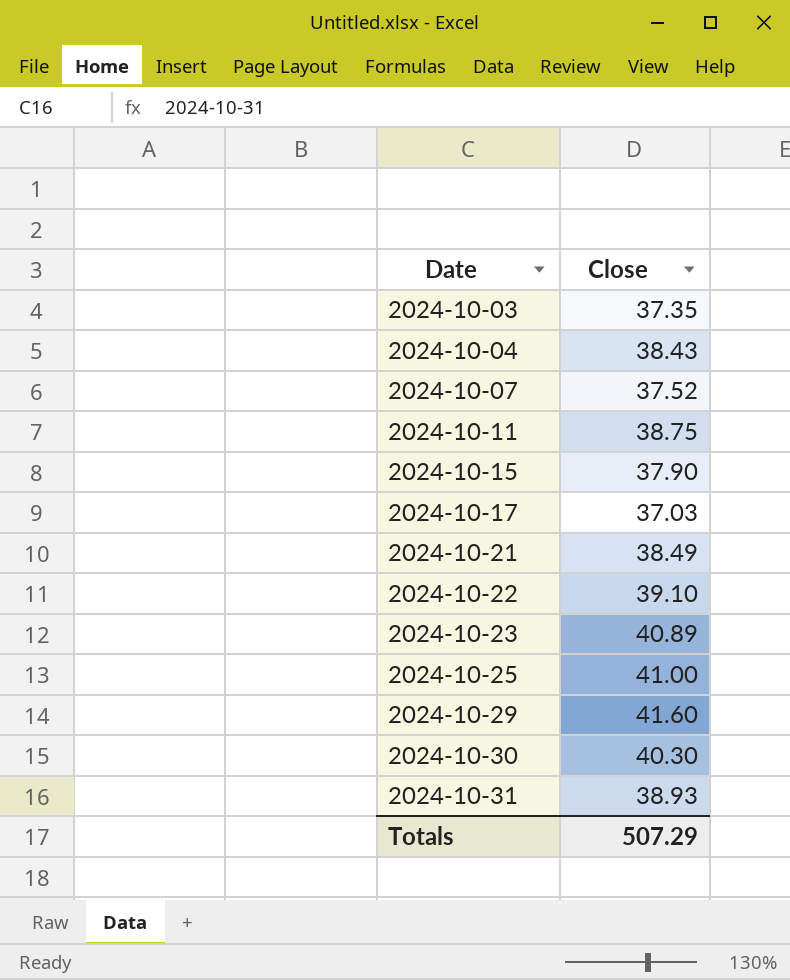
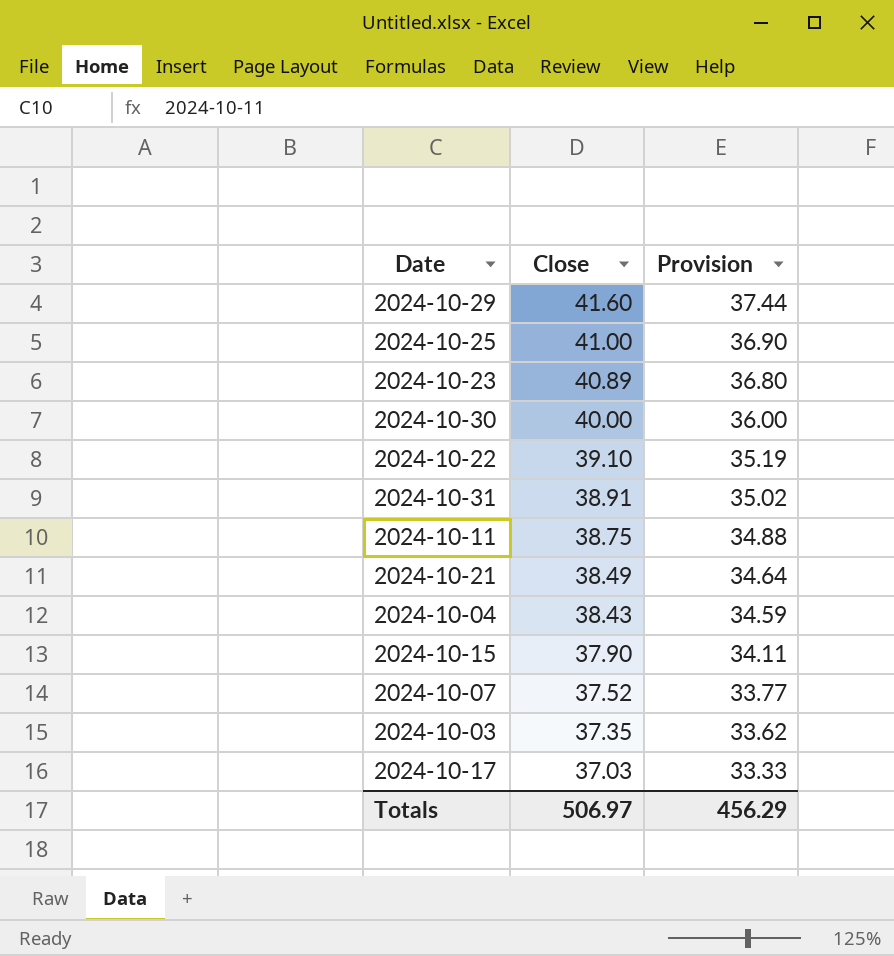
row order: Date ascending -> Close descending
column Provision | formula: none -> [Close] * 0.9
2024-10-30 | Close: 40.30 -> 40.00
2024-10-31 | Close: 38.93 -> 38.91
Totals | Close: 507.29 -> 506.97

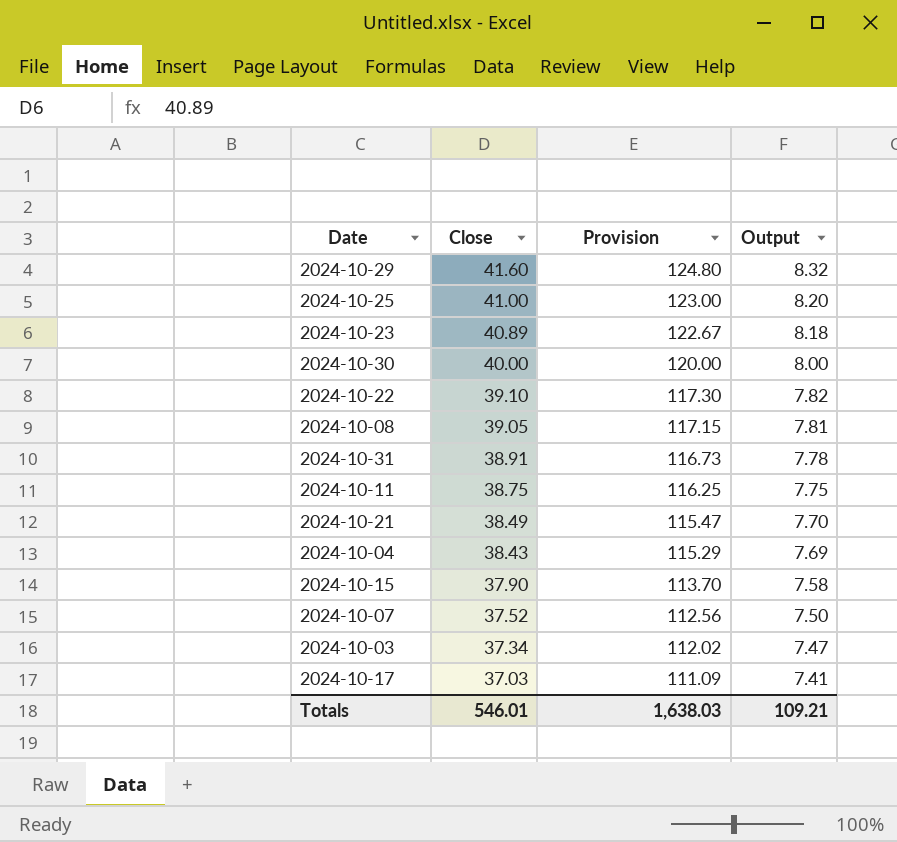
column Provision | formula: [Close] * 0.9 -> [Close] * 3
column Output | formula: none -> [Close] * 0.2
row 2024-10-08: none -> 39.05 | 117.15 | 7.81
2024-10-03 | Close: 37.35 -> 37.34
Totals | Close: 506.97 -> 546.01
Totals | Provision: 456.29 -> 1,638.03

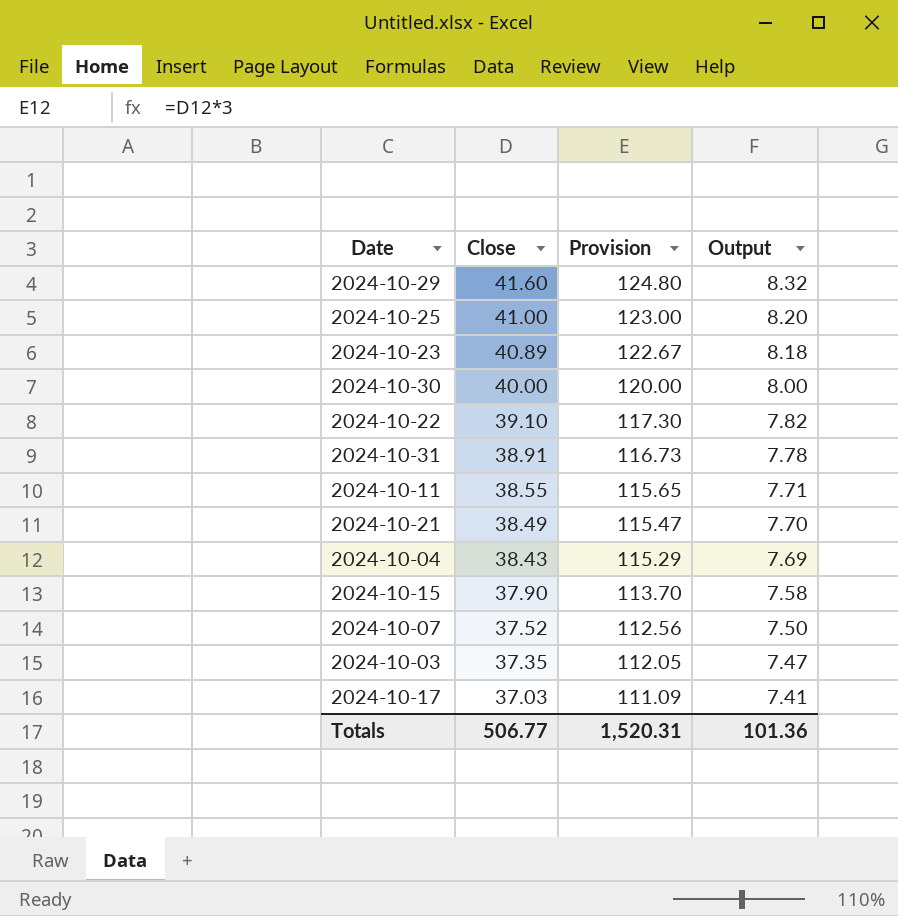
row 2024-10-08: 39.05 | 117.15 | 7.81 -> none
2024-10-11 | Close: 38.75 -> 38.55
2024-10-11 | Provision: 116.25 -> 115.65
2024-10-11 | Output: 7.75 -> 7.71
2024-10-03 | Close: 37.34 -> 37.35
2024-10-03 | Provision: 112.02 -> 112.05
Totals | Close: 546.01 -> 506.77
Totals | Provision: 1,638.03 -> 1,520.31
Totals | Output: 109.21 -> 101.36

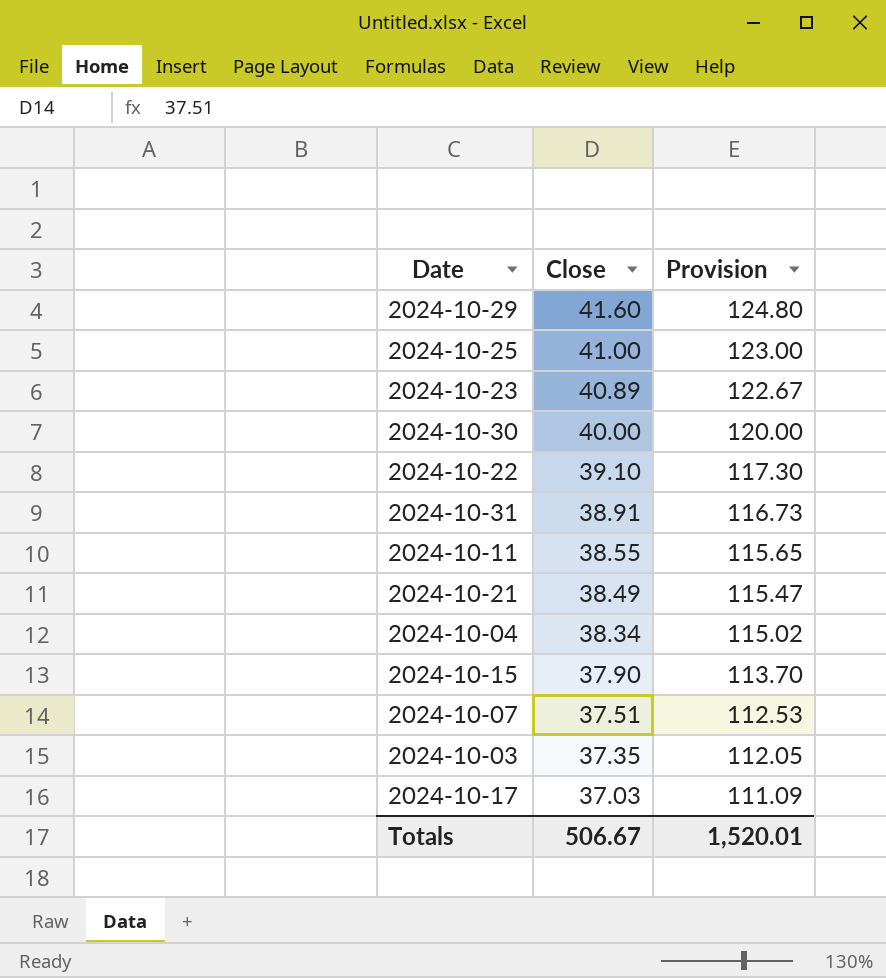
column Output | formula: [Close] * 0.2 -> none
2024-10-04 | Close: 38.43 -> 38.34
2024-10-04 | Provision: 115.29 -> 115.02
2024-10-07 | Close: 37.52 -> 37.51
2024-10-07 | Provision: 112.56 -> 112.53
Totals | Close: 506.77 -> 506.67
Totals | Provision: 1,520.31 -> 1,520.01

